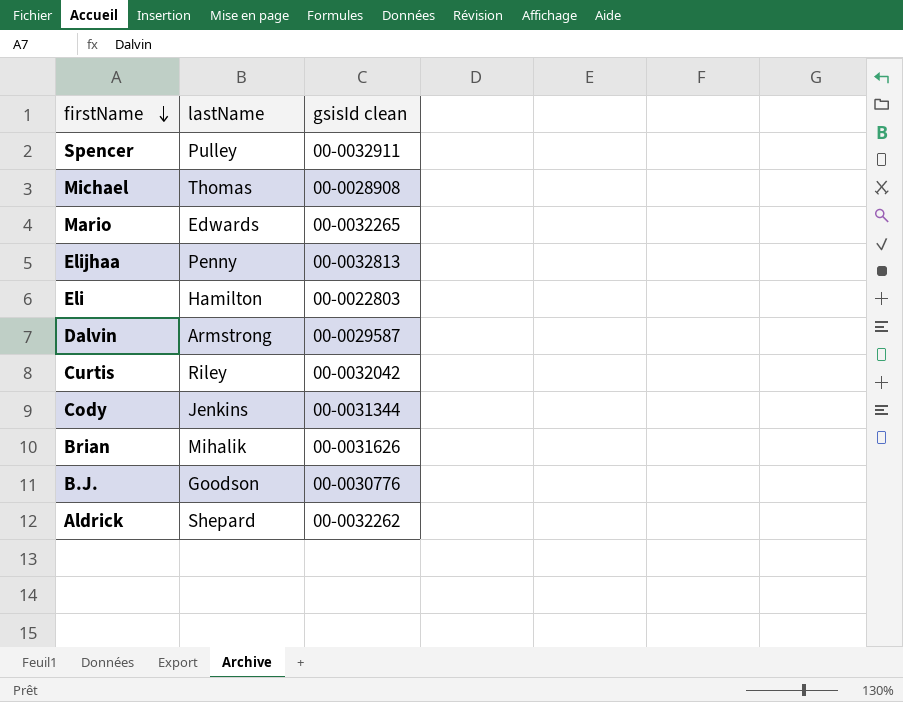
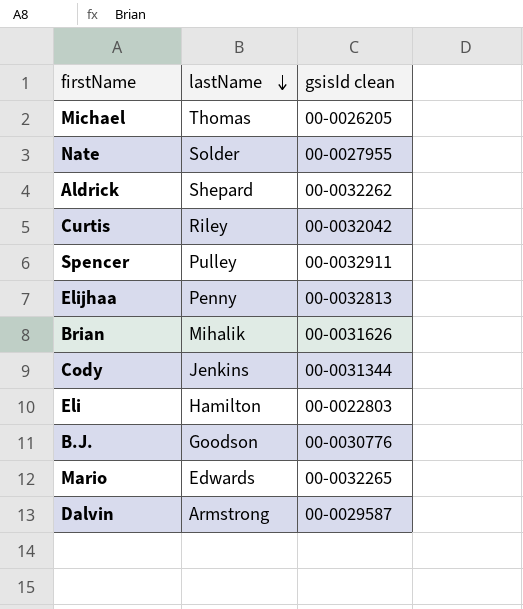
row order: firstName descending -> lastName descending
Michael | gsisId clean: 00-0028908 -> 00-0026205
row Nate: none -> Solder | 00-0027955

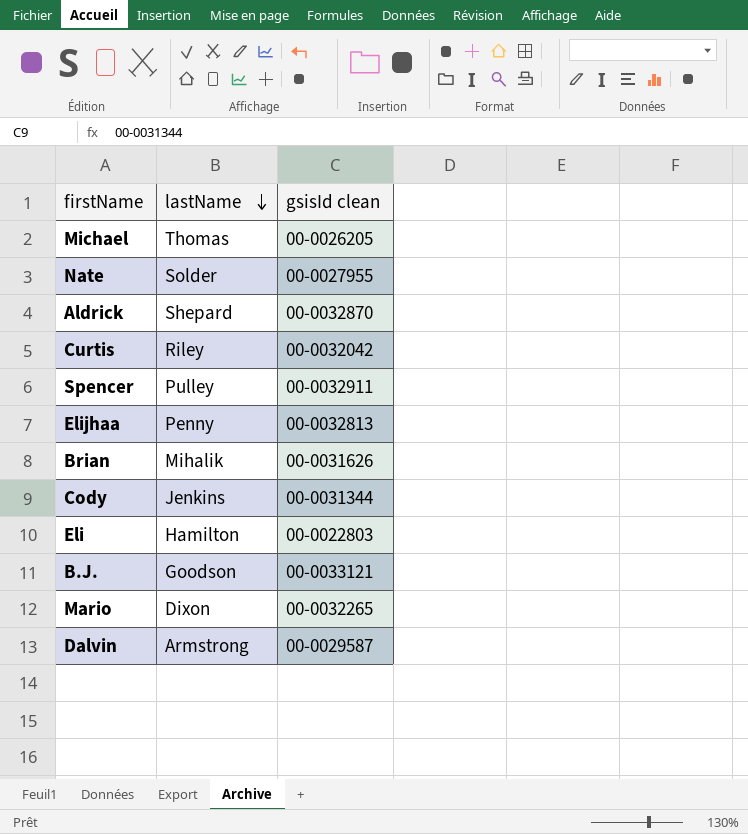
Aldrick | gsisId clean: 00-0032262 -> 00-0032870
B.J. | gsisId clean: 00-0030776 -> 00-0033121
Mario | lastName: Edwards -> Dixon

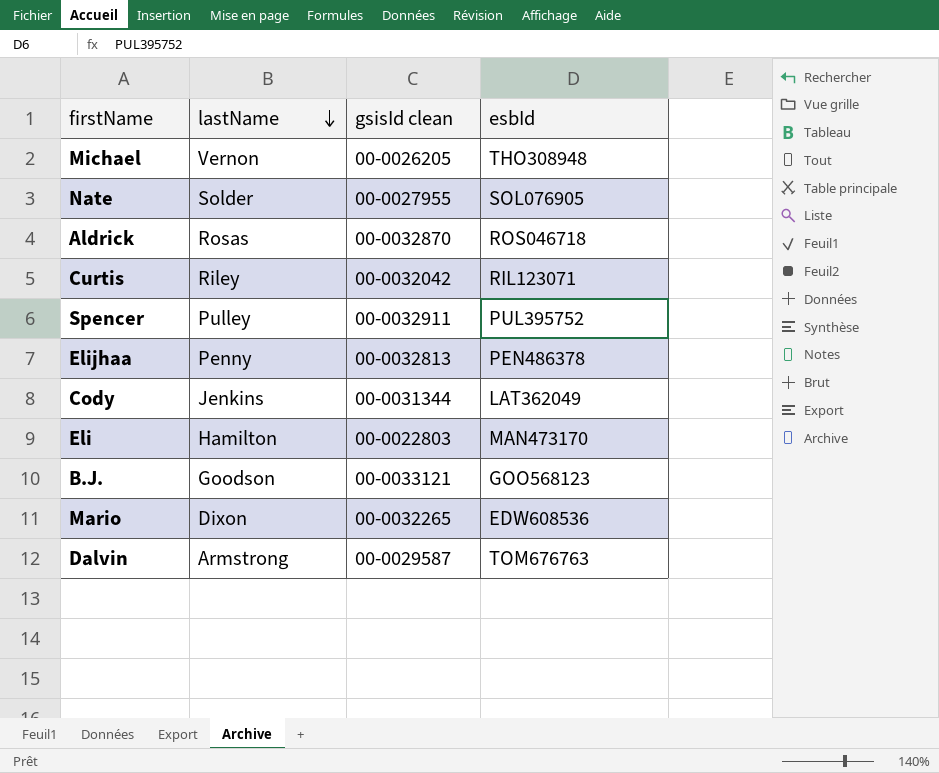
column esbId | position: none -> 4
row Brian: Mihalik | 00-0031626 -> none
Michael | lastName: Thomas -> Vernon
Aldrick | lastName: Shepard -> Rosas

